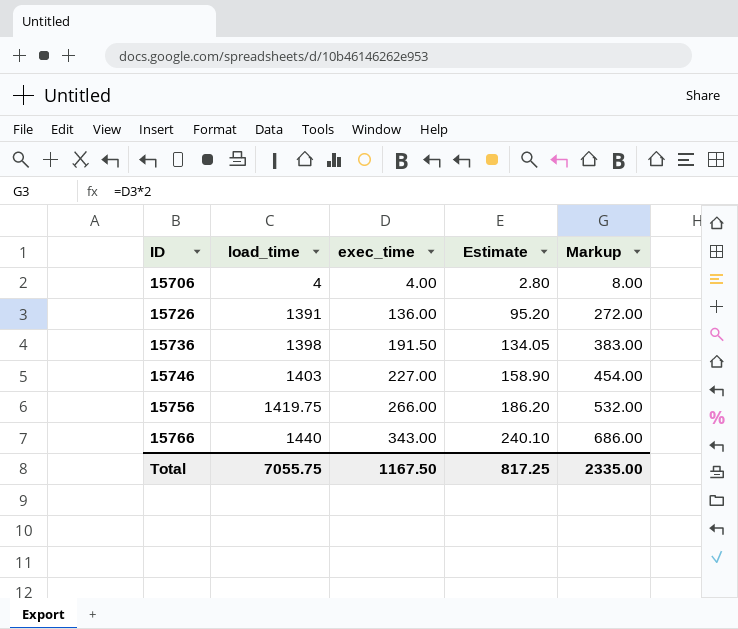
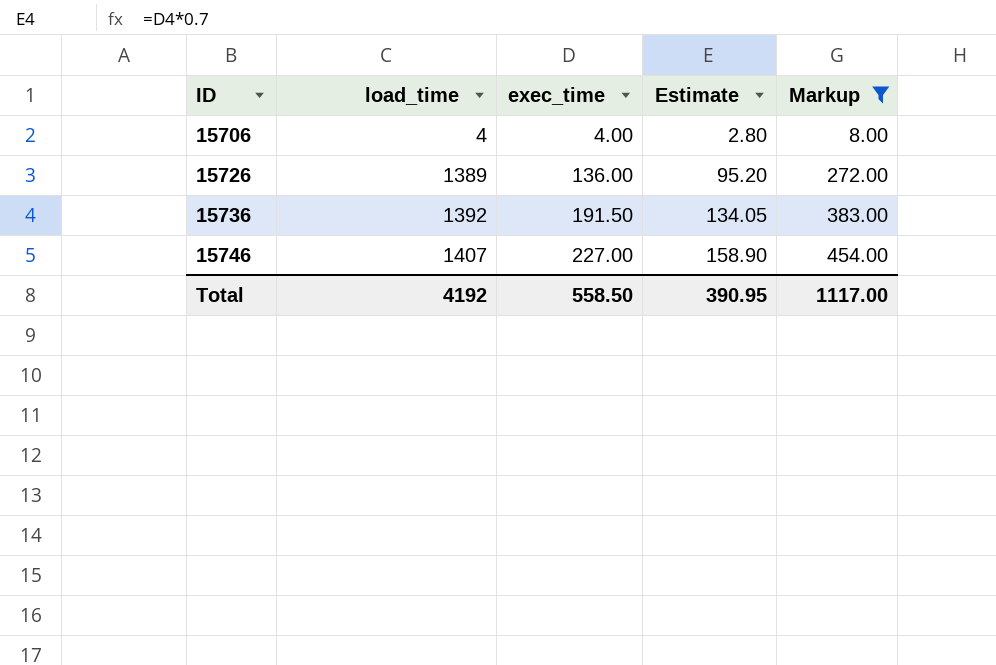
filter: none -> Markup <= 454.00
15726 | load_time: 1391 -> 1389
15736 | load_time: 1398 -> 1392
15746 | load_time: 1403 -> 1407
Total | load_time: 7055.75 -> 4192
Total | exec_time: 1167.50 -> 558.50
Total | Estimate: 817.25 -> 390.95
Total | Markup: 2335.00 -> 1117.00

